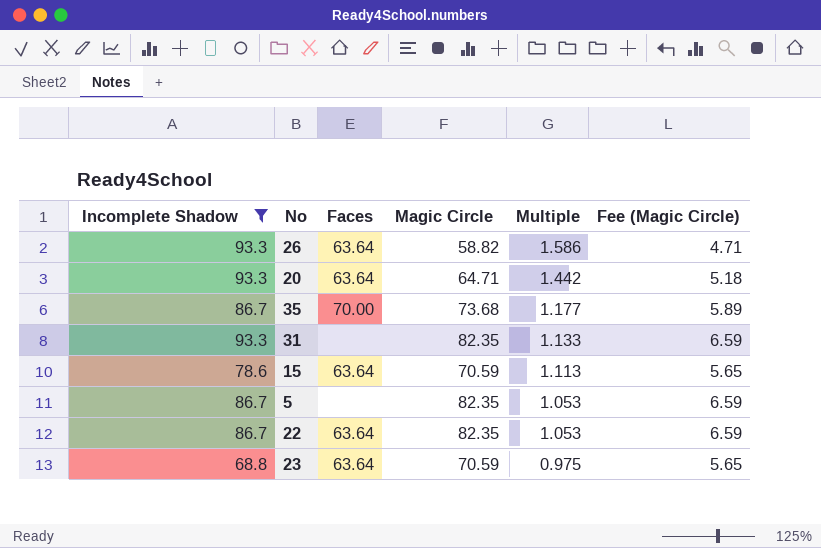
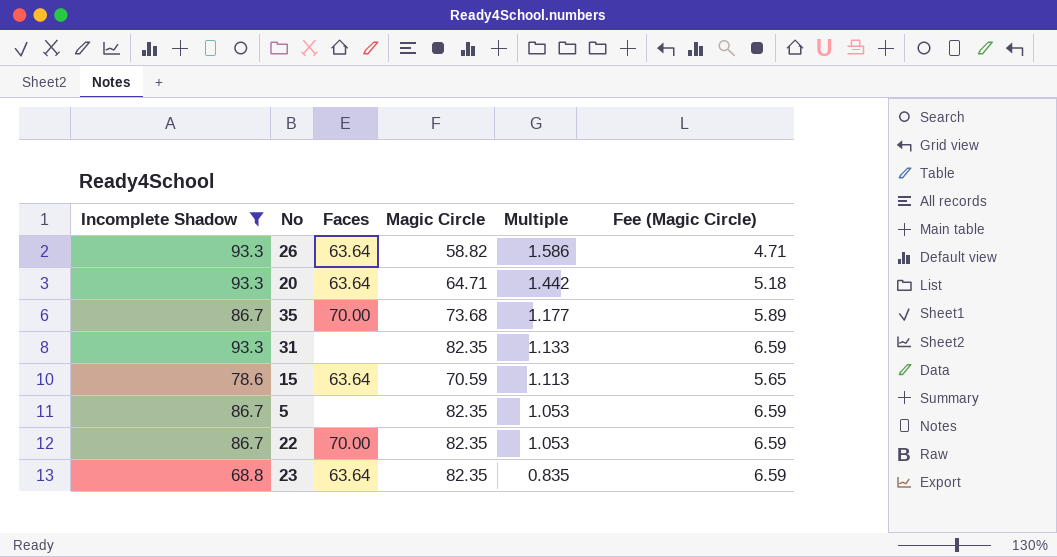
22 | Faces: 63.64 -> 70.00
23 | Magic Circle: 70.59 -> 82.35
23 | Multiple: 0.975 -> 0.835
23 | Fee (Magic Circle): 5.65 -> 6.59

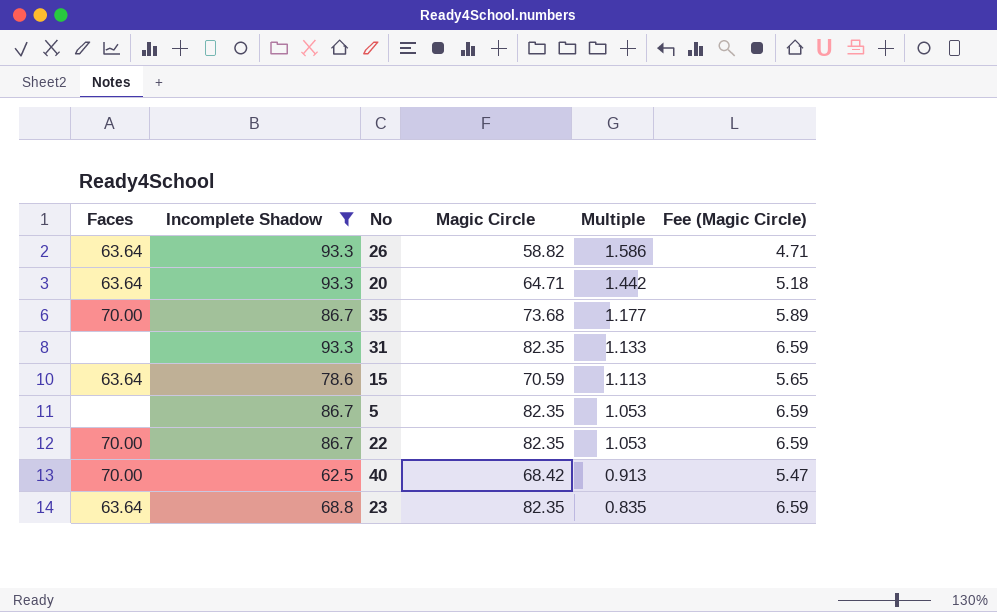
column Faces | position: 3 -> 1
row 40: none -> 70.00 | 62.5 | 68.42 | 0.913 | 5.47

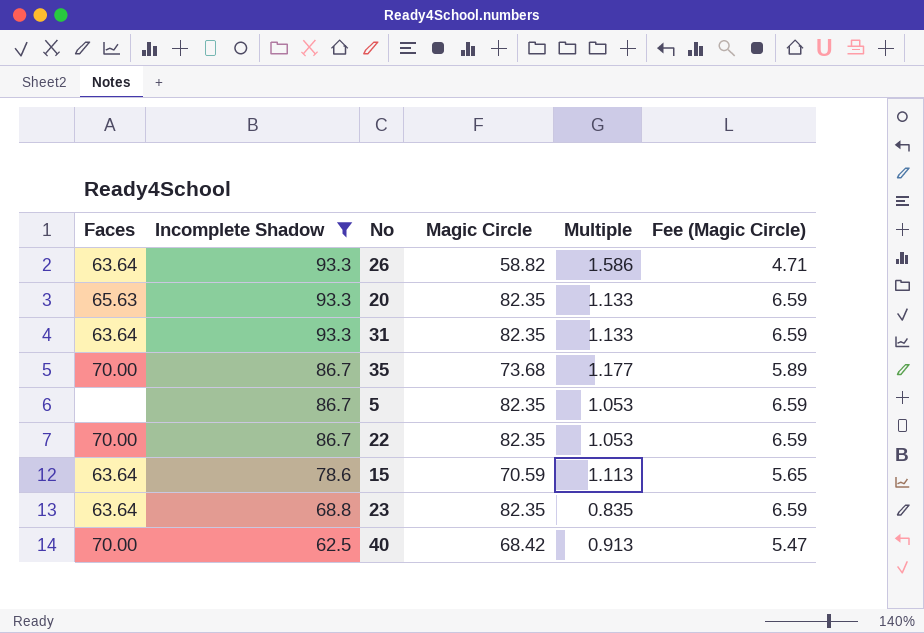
row order: Multiple descending -> Incomplete Shadow descending
20 | Faces: 63.64 -> 65.63
20 | Magic Circle: 64.71 -> 82.35
20 | Multiple: 1.442 -> 1.133
20 | Fee (Magic Circle): 5.18 -> 6.59
31 | Faces: none -> 63.64

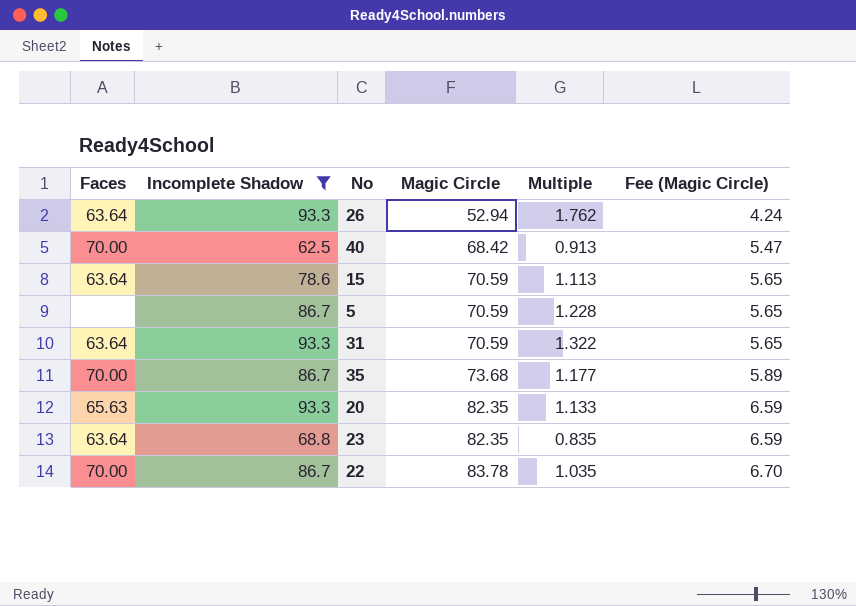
row order: Incomplete Shadow descending -> Magic Circle ascending
26 | Magic Circle: 58.82 -> 52.94
26 | Multiple: 1.586 -> 1.762
26 | Fee (Magic Circle): 4.71 -> 4.24
5 | Magic Circle: 82.35 -> 70.59
5 | Multiple: 1.053 -> 1.228
5 | Fee (Magic Circle): 6.59 -> 5.65
31 | Magic Circle: 82.35 -> 70.59
31 | Multiple: 1.133 -> 1.322
31 | Fee (Magic Circle): 6.59 -> 5.65
22 | Magic Circle: 82.35 -> 83.78
22 | Multiple: 1.053 -> 1.035
22 | Fee (Magic Circle): 6.59 -> 6.70

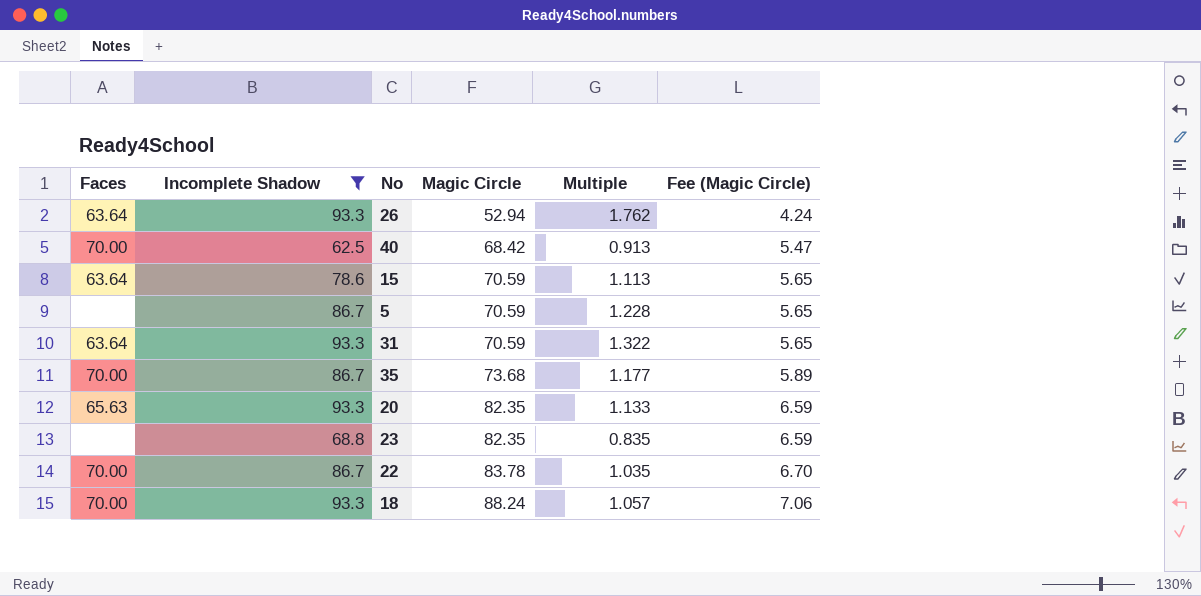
23 | Faces: 63.64 -> none
row 18: none -> 70.00 | 93.3 | 88.24 | 1.057 | 7.06

